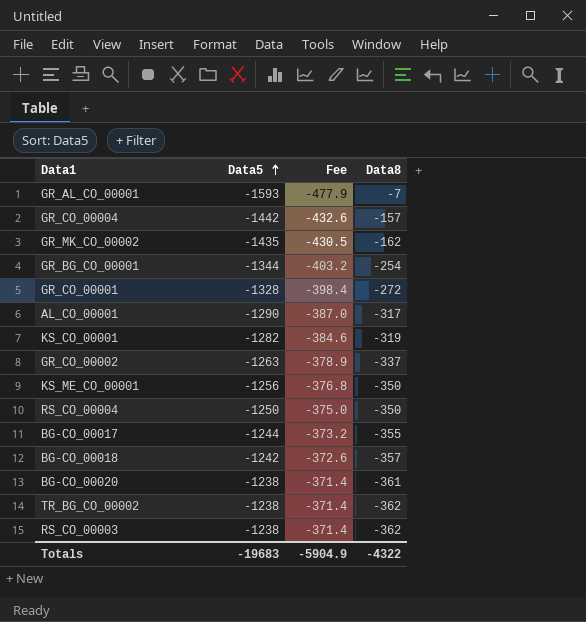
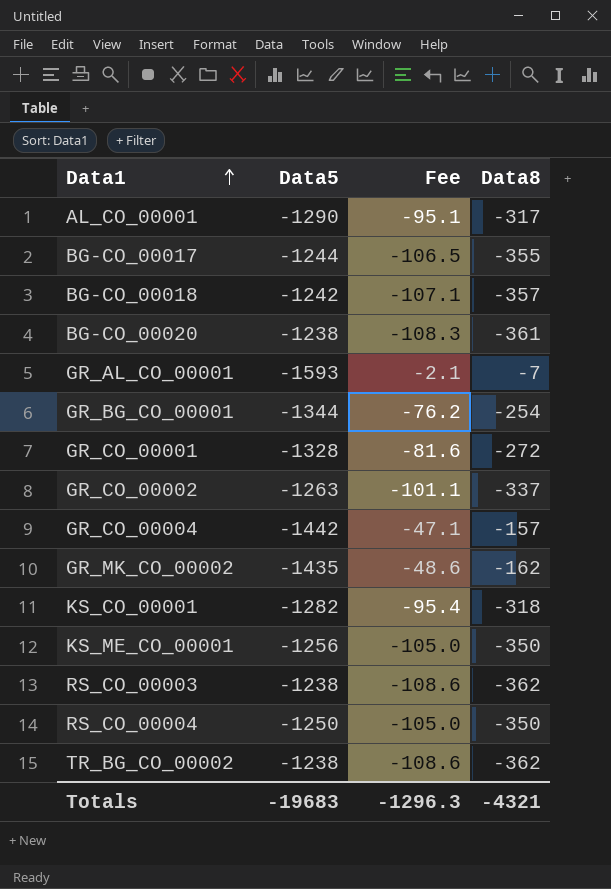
row order: Data5 ascending -> Data1 ascending
column Fee | formula: [Data5] * 0.3 -> [Data8] * 0.3
KS_CO_00001 | Data8: -319 -> -318
Totals | Fee: -5904.9 -> -1296.3
Totals | Data8: -4322 -> -4321

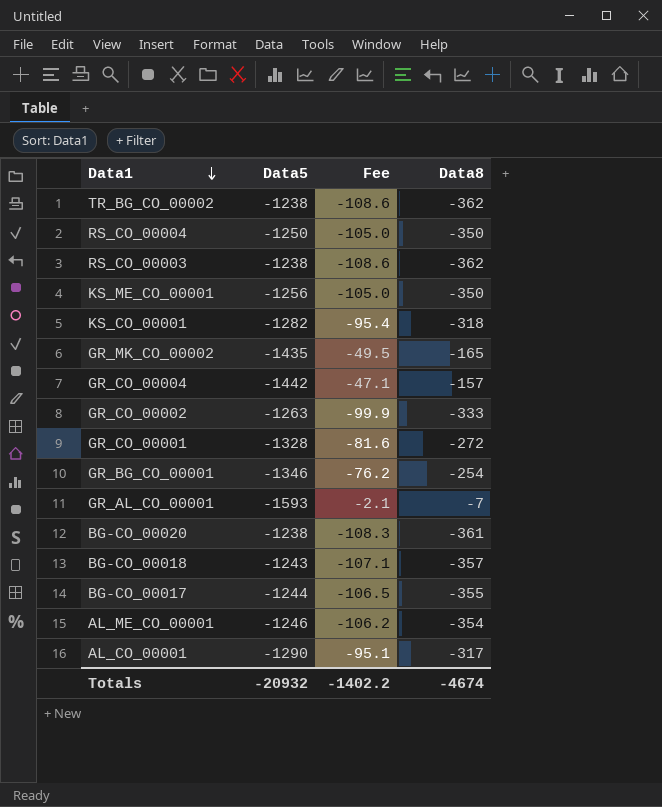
row order: Data1 ascending -> Data1 descending
GR_MK_CO_00002 | Fee: -48.6 -> -49.5
GR_MK_CO_00002 | Data8: -162 -> -165
GR_CO_00002 | Fee: -101.1 -> -99.9
GR_CO_00002 | Data8: -337 -> -333
GR_BG_CO_00001 | Data5: -1344 -> -1346
BG-CO_00018 | Data5: -1242 -> -1243
row AL_ME_CO_00001: none -> -1246 | -106.2 | -354
Totals | Data5: -19683 -> -20932
Totals | Fee: -1296.3 -> -1402.2
Totals | Data8: -4321 -> -4674

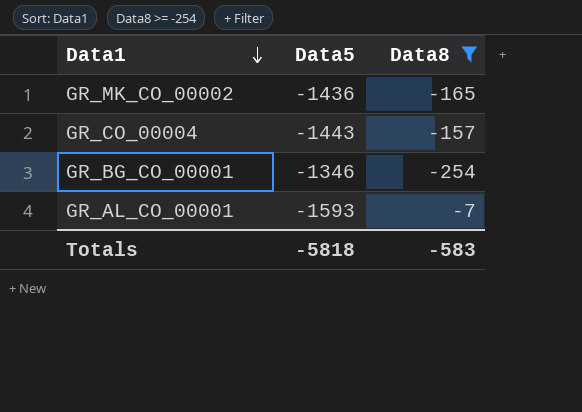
filter: none -> Data8 >= -254
column Fee | formula: [Data8] * 0.3 -> none
GR_MK_CO_00002 | Data5: -1435 -> -1436
GR_CO_00004 | Data5: -1442 -> -1443
Totals | Data5: -20932 -> -5818
Totals | Data8: -4674 -> -583

